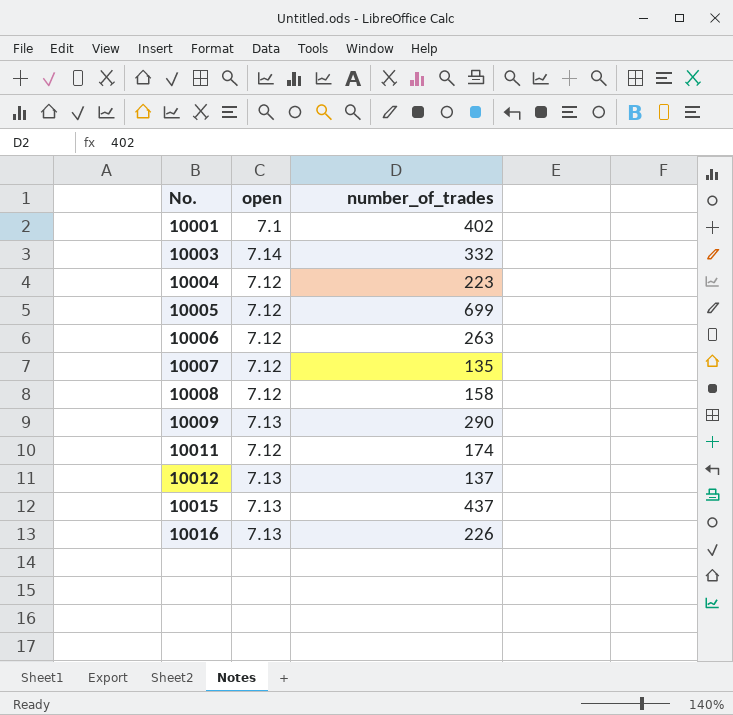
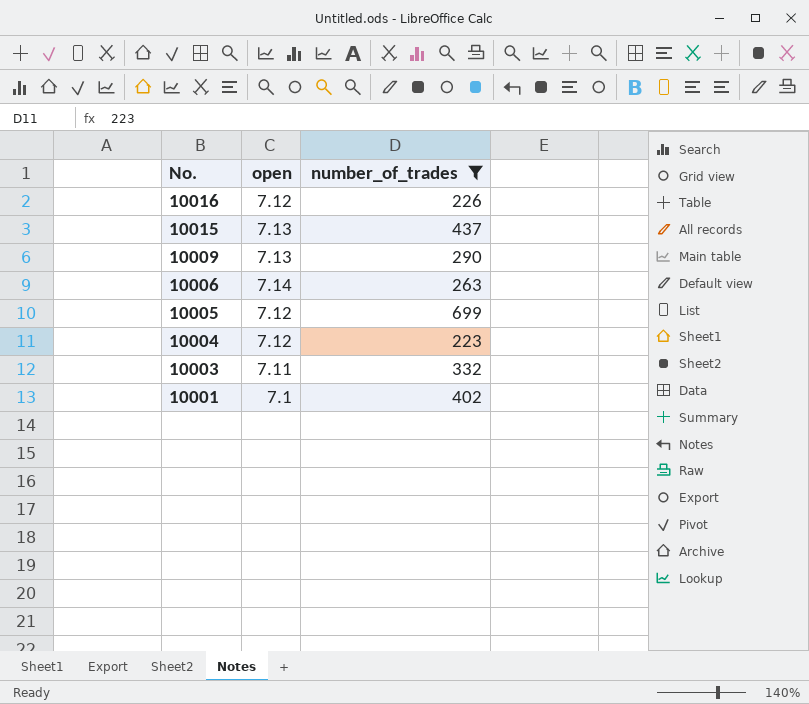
filter: none -> number_of_trades >= 223
row order: No. ascending -> No. descending
10016 | open: 7.13 -> 7.12
10006 | open: 7.12 -> 7.14
10003 | open: 7.14 -> 7.11

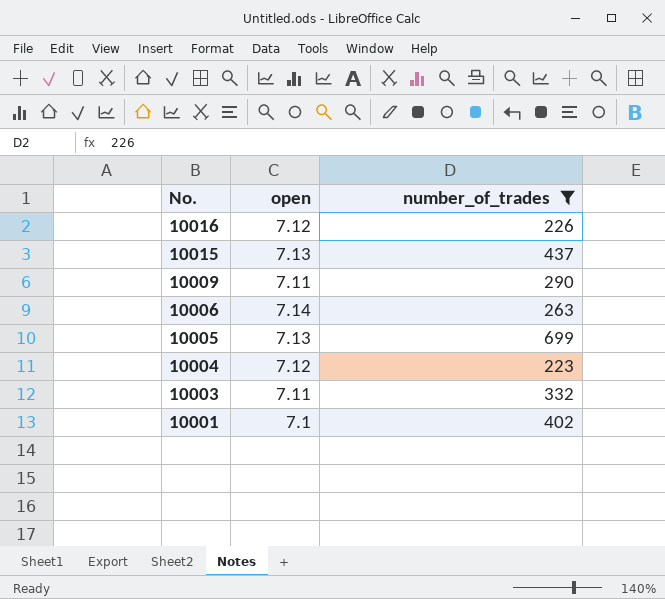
10009 | open: 7.13 -> 7.11
10005 | open: 7.12 -> 7.13

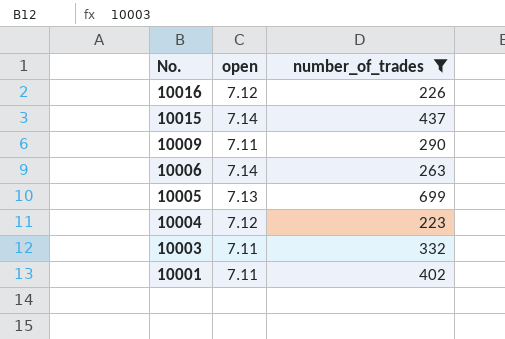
10015 | open: 7.13 -> 7.14
10001 | open: 7.1 -> 7.11

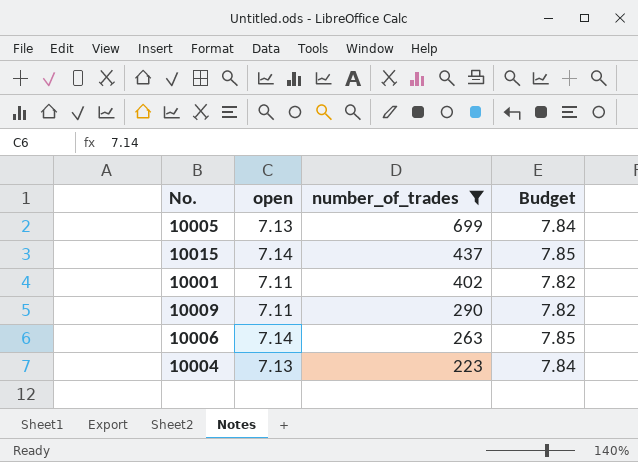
row order: No. descending -> number_of_trades descending
column Budget | formula: none -> [open] * 1.1
row 10016: 7.12 | 226 -> none
row 10003: 7.11 | 332 -> none
10004 | open: 7.12 -> 7.13

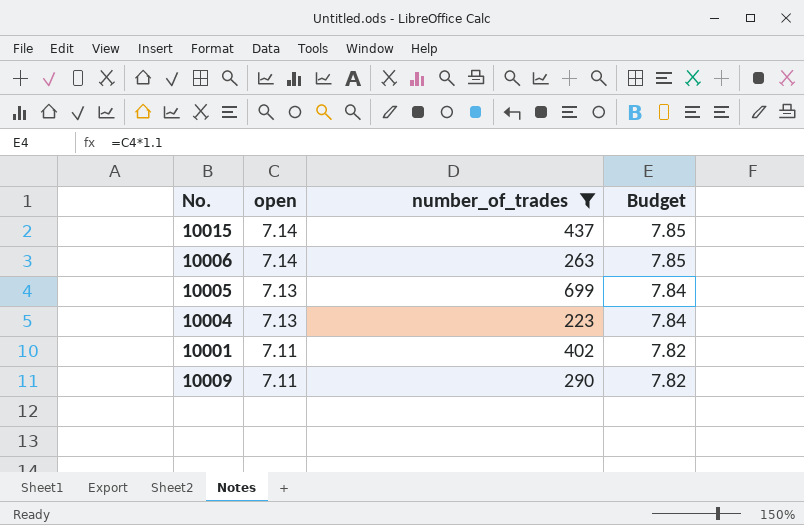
row order: number_of_trades descending -> open descending

